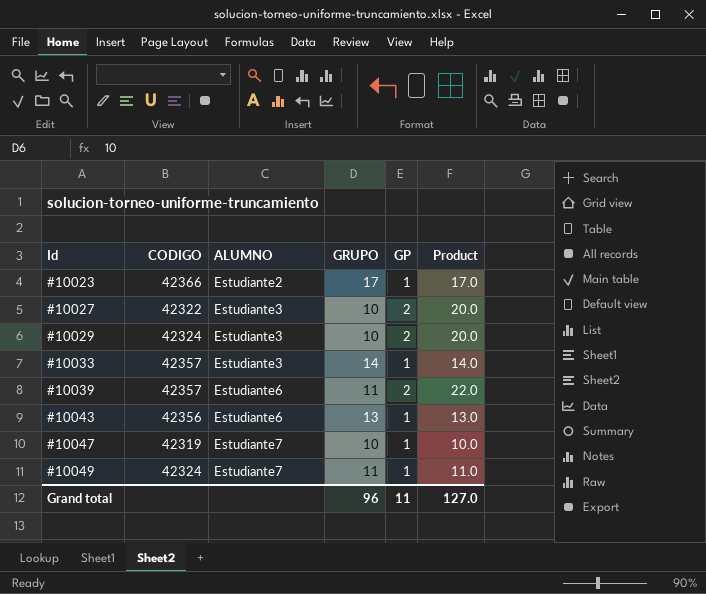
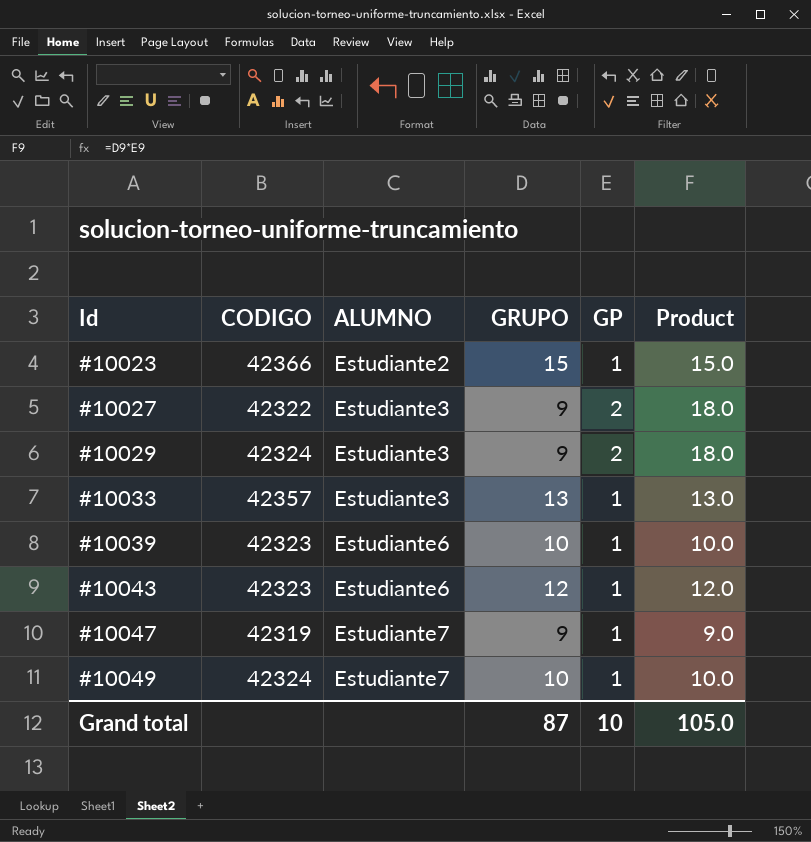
#10023 | GRUPO: 17 -> 15
#10023 | Product: 17.0 -> 15.0
#10027 | GRUPO: 10 -> 9
#10027 | Product: 20.0 -> 18.0
#10029 | GRUPO: 10 -> 9
#10029 | Product: 20.0 -> 18.0
#10033 | GRUPO: 14 -> 13
#10033 | Product: 14.0 -> 13.0
#10039 | CODIGO: 42357 -> 42323
#10039 | GRUPO: 11 -> 10
#10039 | GP: 2 -> 1
#10039 | Product: 22.0 -> 10.0
#10043 | CODIGO: 42356 -> 42323
#10043 | GRUPO: 13 -> 12
#10043 | Product: 13.0 -> 12.0
#10047 | GRUPO: 10 -> 9
#10047 | Product: 10.0 -> 9.0
#10049 | GRUPO: 11 -> 10
#10049 | Product: 11.0 -> 10.0
Grand total | GRUPO: 96 -> 87
Grand total | GP: 11 -> 10
Grand total | Product: 127.0 -> 105.0

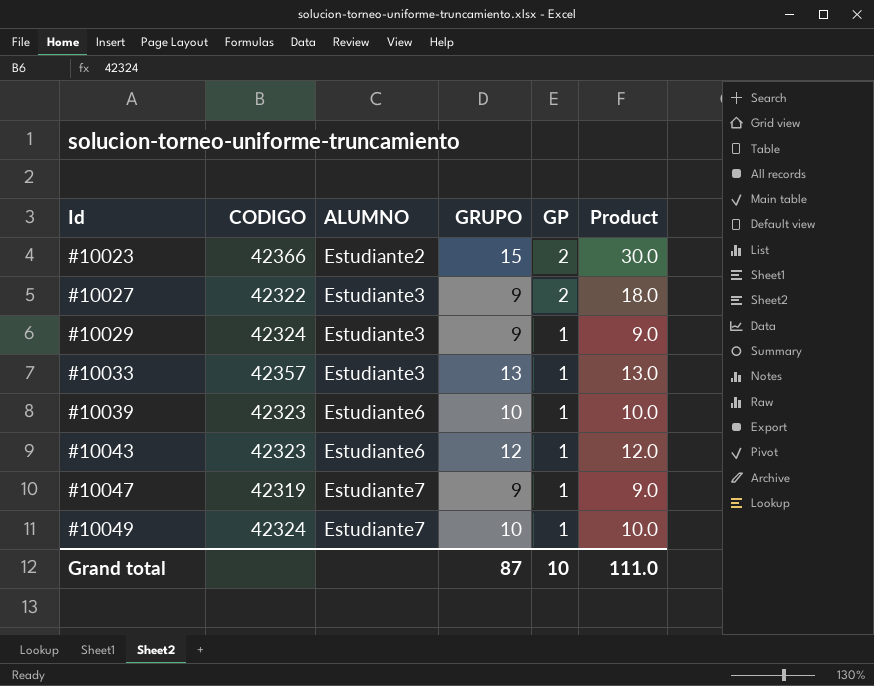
#10023 | GP: 1 -> 2
#10023 | Product: 15.0 -> 30.0
#10029 | GP: 2 -> 1
#10029 | Product: 18.0 -> 9.0
Grand total | Product: 105.0 -> 111.0

